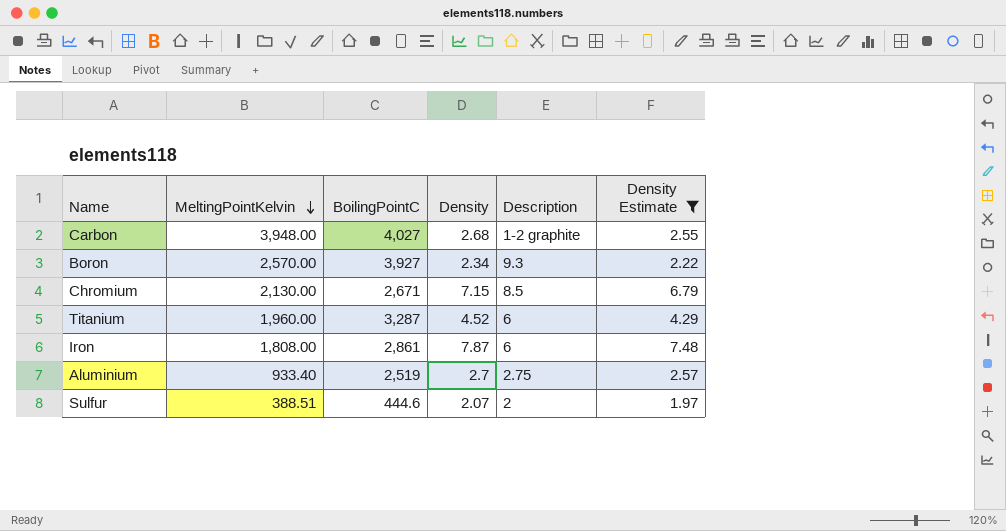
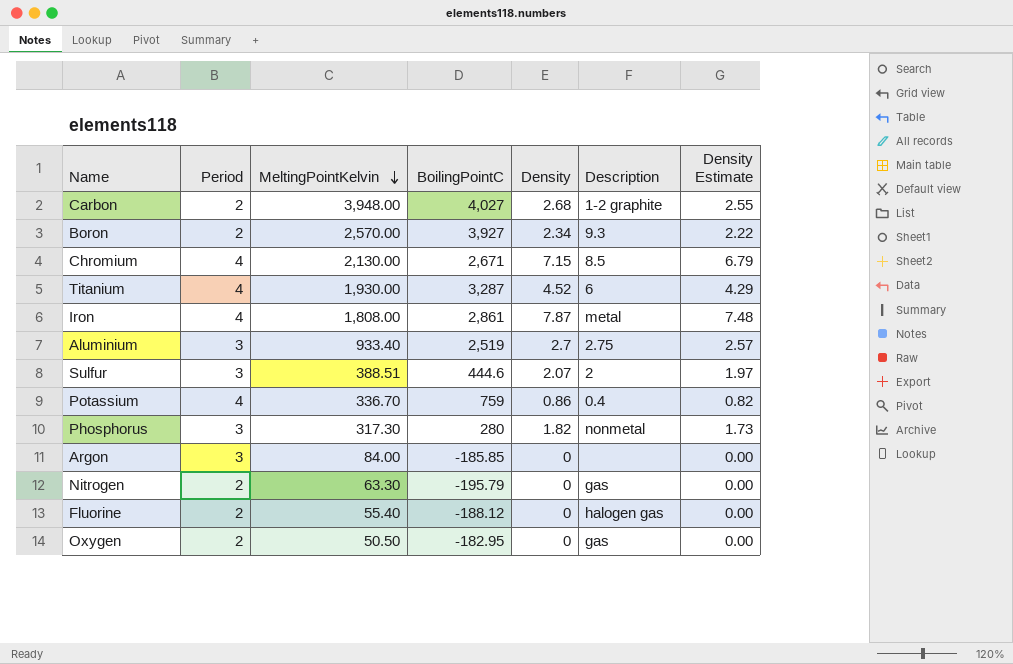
filter: Density Estimate >= 1.97 -> none
column Period | position: none -> 2
Titanium | MeltingPointKelvin: 1,960.00 -> 1,930.00
Iron | Description: 6 -> metal

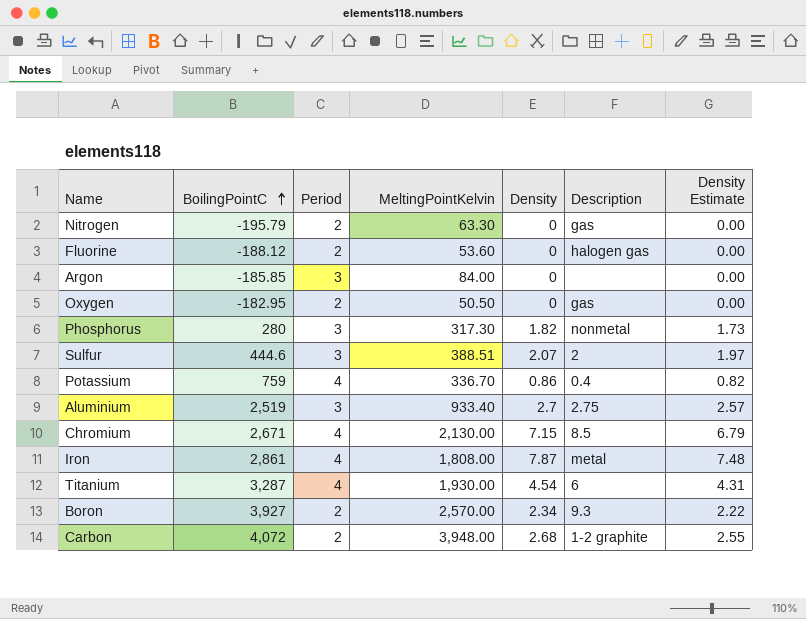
row order: MeltingPointKelvin descending -> BoilingPointC ascending
column BoilingPointC | position: 4 -> 2
Fluorine | MeltingPointKelvin: 55.40 -> 53.60
Titanium | Density: 4.52 -> 4.54
Titanium | Density Estimate: 4.29 -> 4.31
Carbon | BoilingPointC: 4,027 -> 4,072

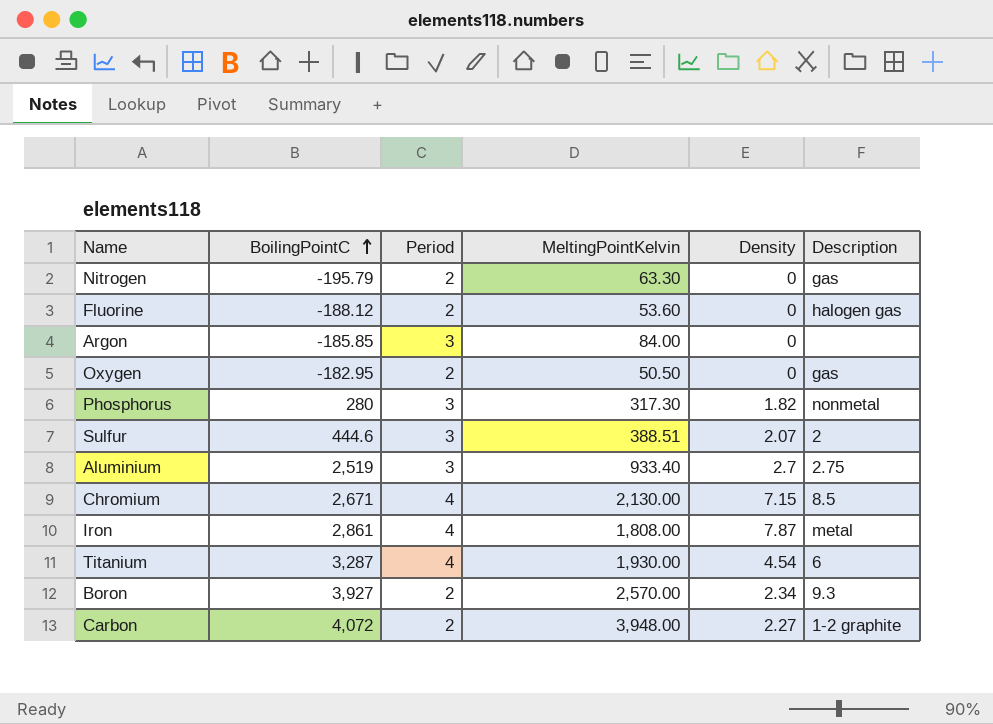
column Density Estimate | formula: [Density] * 0.95 -> none
row Potassium: 759 | 4 | 336.70 | 0.86 | 0.4 | 0.82 -> none
Carbon | Density: 2.68 -> 2.27

